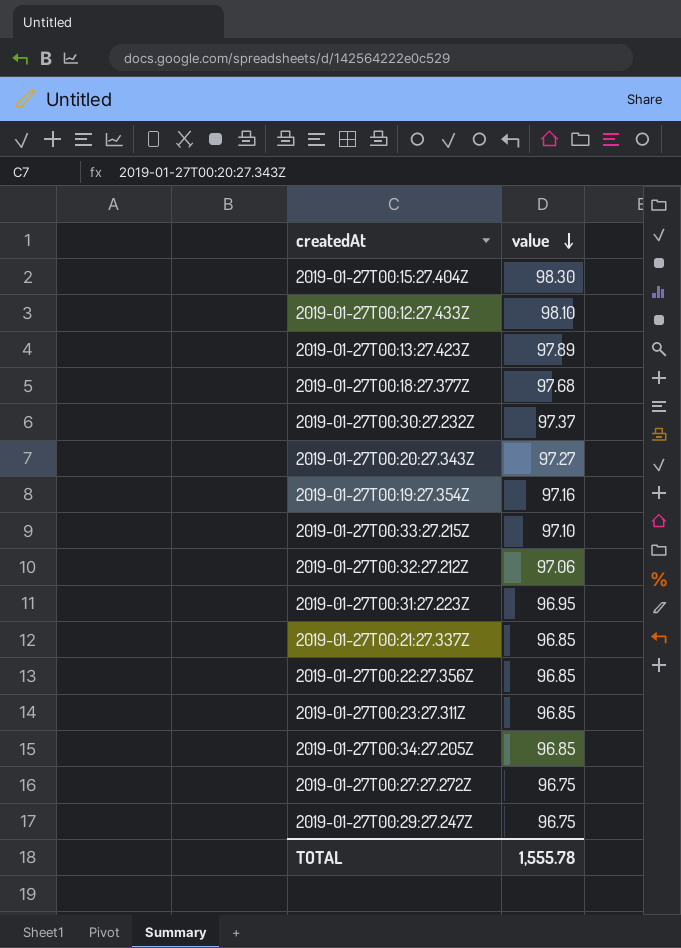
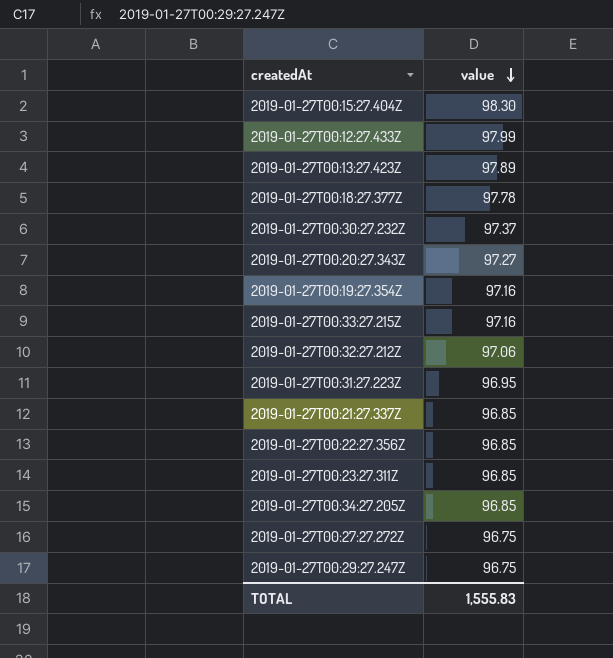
2019-01-27T00:12:27.433Z | value: 98.10 -> 97.99
2019-01-27T00:18:27.377Z | value: 97.68 -> 97.78
2019-01-27T00:33:27.215Z | value: 97.10 -> 97.16
TOTAL | value: 1,555.78 -> 1,555.83

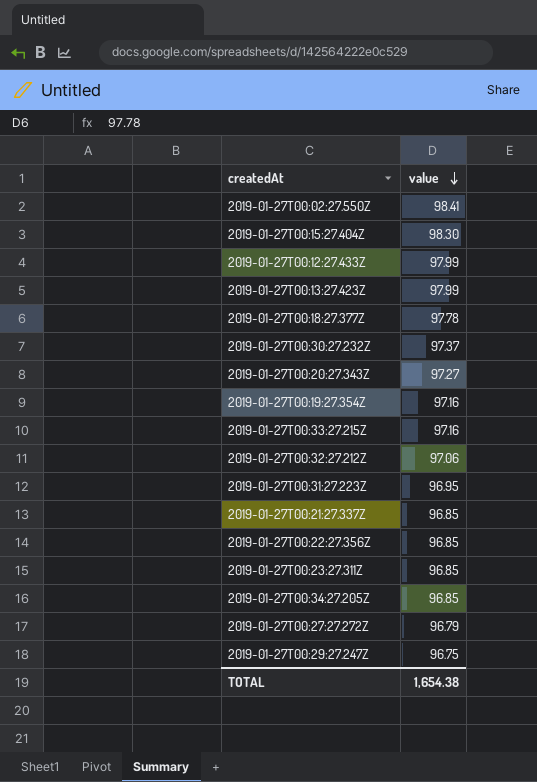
row 2019-01-27T00:02:27.550Z: none -> 98.41
2019-01-27T00:13:27.423Z | value: 97.89 -> 97.99
2019-01-27T00:27:27.272Z | value: 96.75 -> 96.79
TOTAL | value: 1,555.83 -> 1,654.38

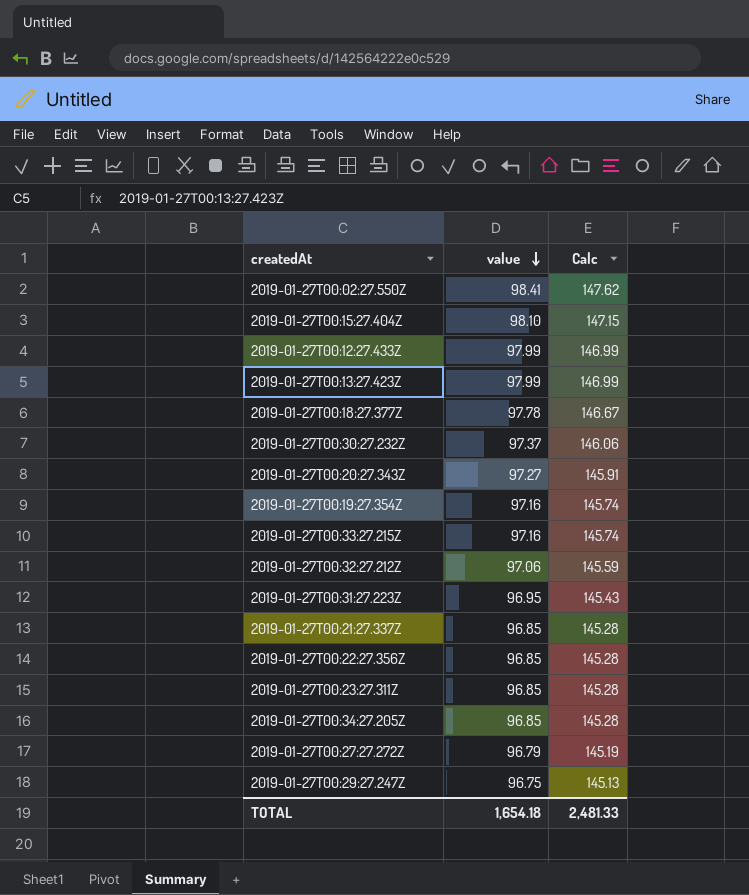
column Calc | formula: none -> [value] * 1.5
2019-01-27T00:15:27.404Z | value: 98.30 -> 98.10
TOTAL | value: 1,654.38 -> 1,654.18

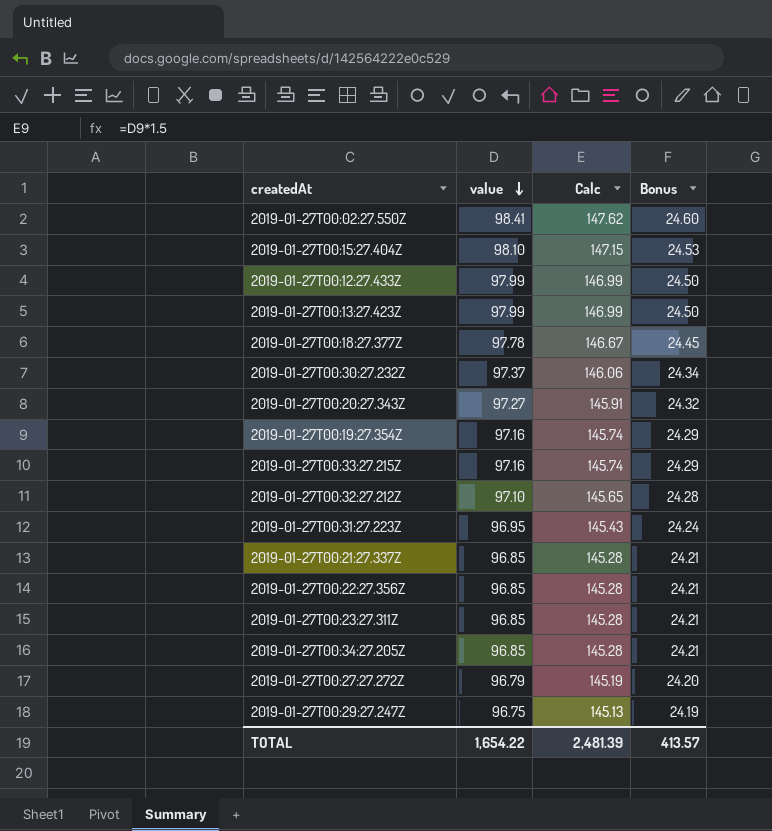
column Bonus | formula: none -> [value] * 0.25
2019-01-27T00:32:27.212Z | value: 97.06 -> 97.10
2019-01-27T00:32:27.212Z | Calc: 145.59 -> 145.65
TOTAL | value: 1,654.18 -> 1,654.22
TOTAL | Calc: 2,481.33 -> 2,481.39

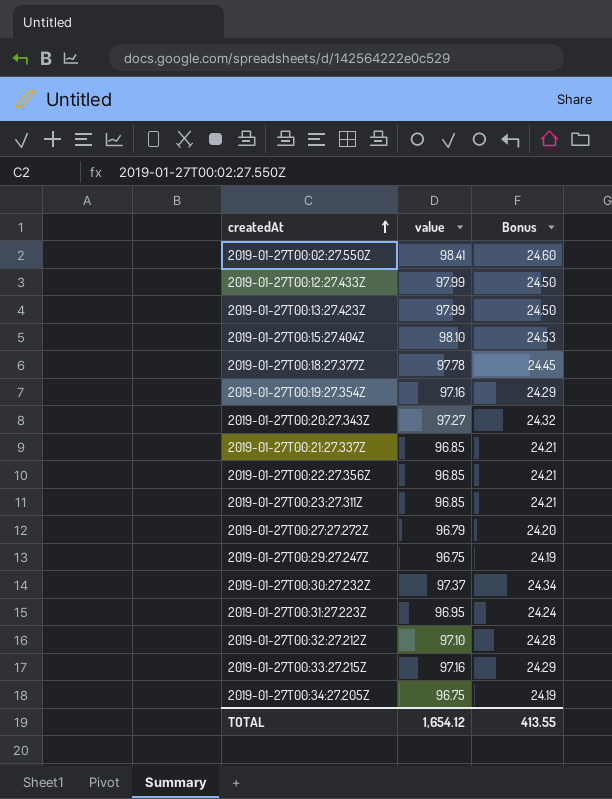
row order: value descending -> createdAt ascending
column Calc | formula: [value] * 1.5 -> none
2019-01-27T00:34:27.205Z | value: 96.85 -> 96.75
2019-01-27T00:34:27.205Z | Bonus: 24.21 -> 24.19
TOTAL | value: 1,654.22 -> 1,654.12
TOTAL | Bonus: 413.57 -> 413.55

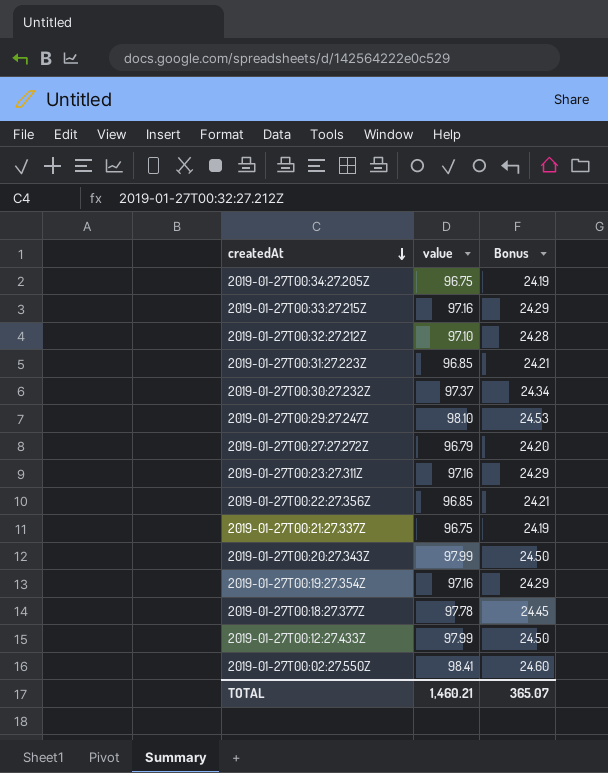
row order: createdAt ascending -> createdAt descending
row 2019-01-27T00:13:27.423Z: 97.99 | 24.50 -> none
row 2019-01-27T00:15:27.404Z: 98.10 | 24.53 -> none
2019-01-27T00:31:27.223Z | value: 96.95 -> 96.85
2019-01-27T00:31:27.223Z | Bonus: 24.24 -> 24.21
2019-01-27T00:29:27.247Z | value: 96.75 -> 98.10
2019-01-27T00:29:27.247Z | Bonus: 24.19 -> 24.53
2019-01-27T00:23:27.311Z | value: 96.85 -> 97.16
2019-01-27T00:23:27.311Z | Bonus: 24.21 -> 24.29
2019-01-27T00:21:27.337Z | value: 96.85 -> 96.75
2019-01-27T00:21:27.337Z | Bonus: 24.21 -> 24.19
2019-01-27T00:20:27.343Z | value: 97.27 -> 97.99
2019-01-27T00:20:27.343Z | Bonus: 24.32 -> 24.50
TOTAL | value: 1,654.12 -> 1,460.21
TOTAL | Bonus: 413.55 -> 365.07

